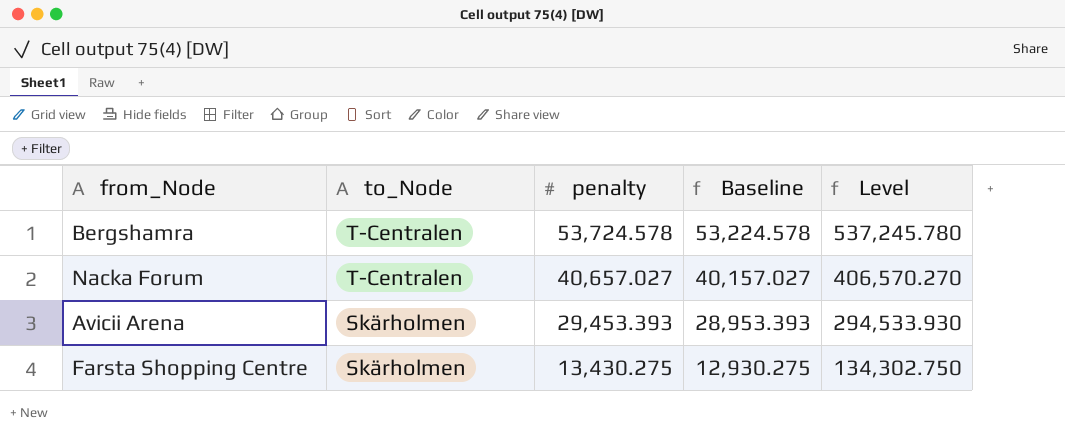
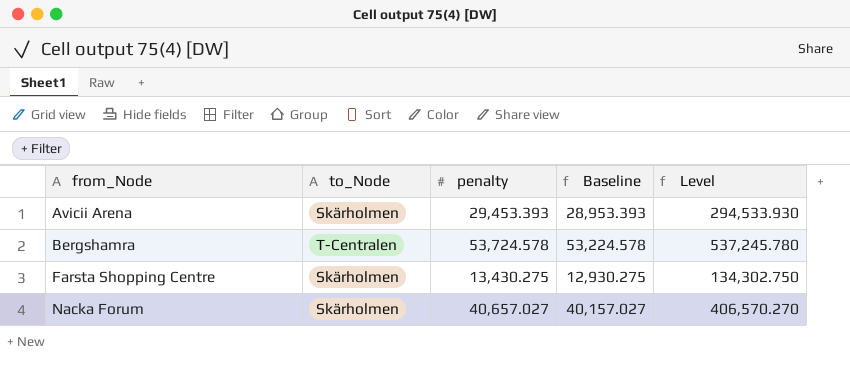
row order: to_Node descending -> from_Node ascending
Nacka Forum | to_Node: T-Centralen -> Skärholmen

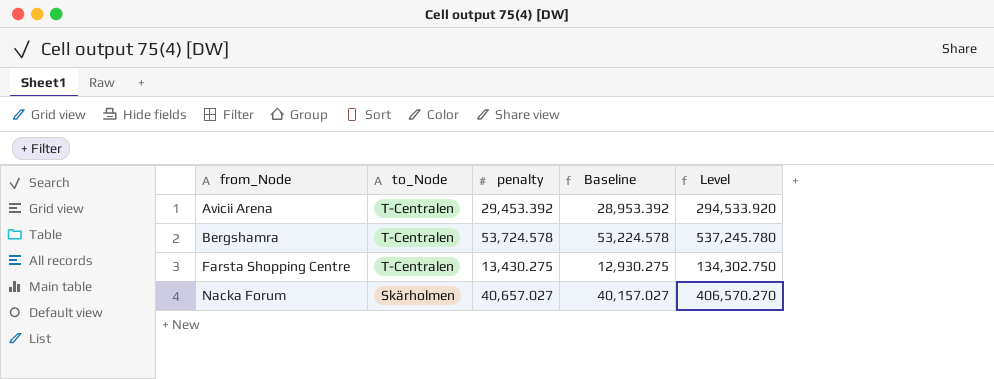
Avicii Arena | to_Node: Skärholmen -> T-Centralen
Avicii Arena | penalty: 29,453.393 -> 29,453.392
Avicii Arena | Baseline: 28,953.393 -> 28,953.392
Avicii Arena | Level: 294,533.930 -> 294,533.920
Farsta Shopping Centre | to_Node: Skärholmen -> T-Centralen

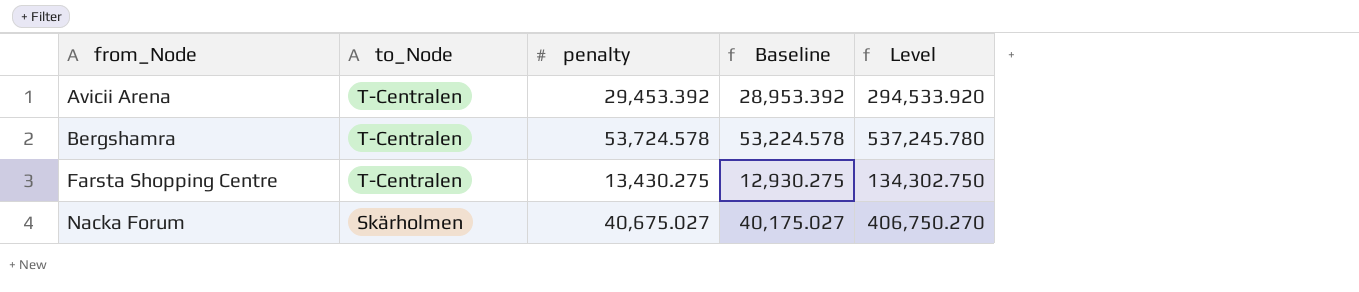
Nacka Forum | penalty: 40,657.027 -> 40,675.027
Nacka Forum | Baseline: 40,157.027 -> 40,175.027
Nacka Forum | Level: 406,570.270 -> 406,750.270

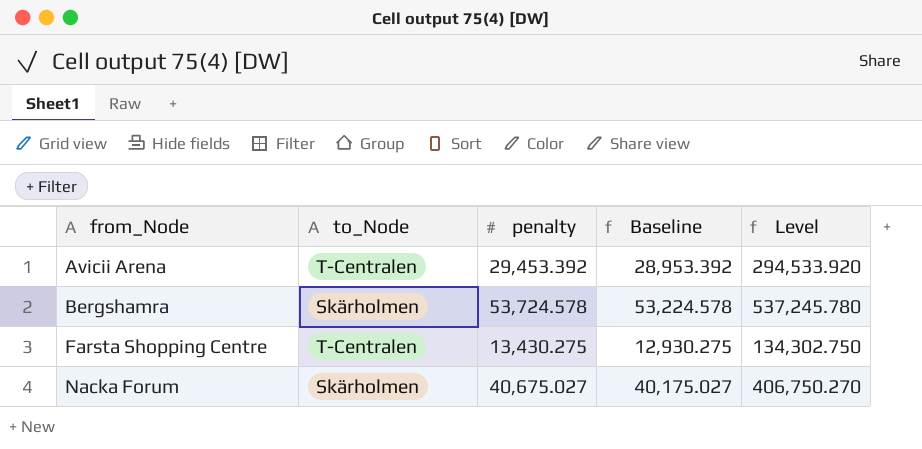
Bergshamra | to_Node: T-Centralen -> Skärholmen

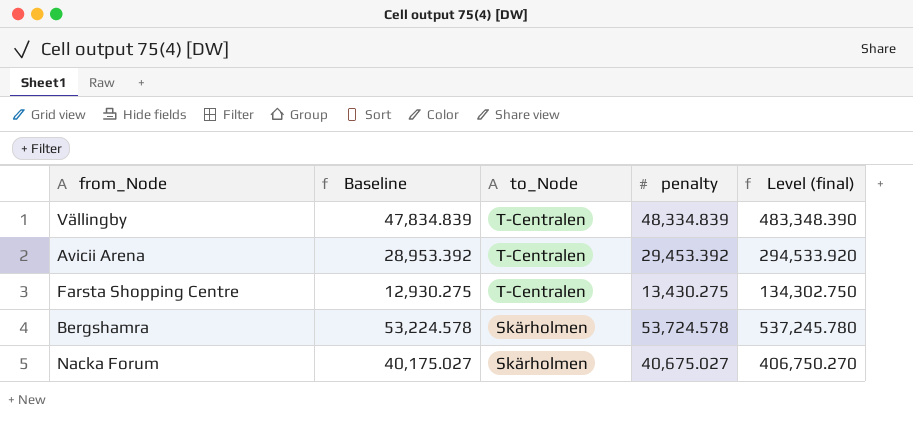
row order: from_Node ascending -> to_Node descending
column Baseline | position: 4 -> 2
column name: Level -> Level (final)
row Vällingby: none -> 47,834.839 | T-Centralen | 48,334.839 | 483,348.390

